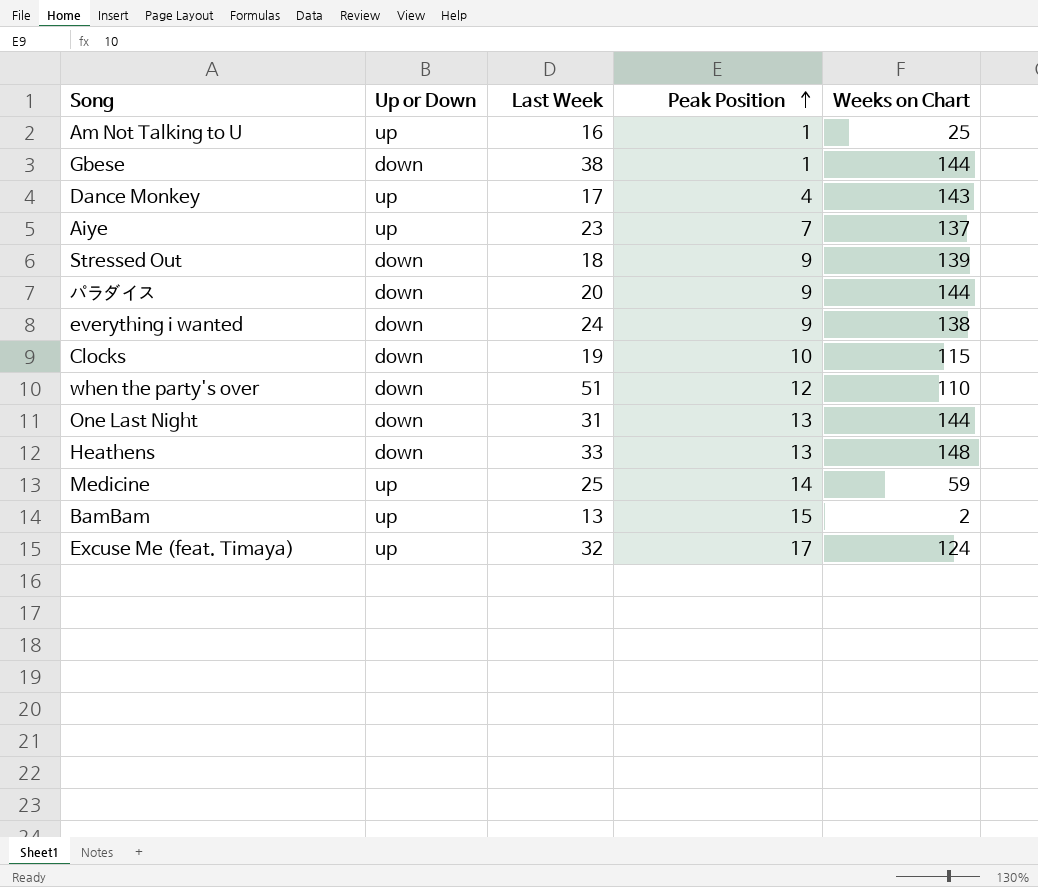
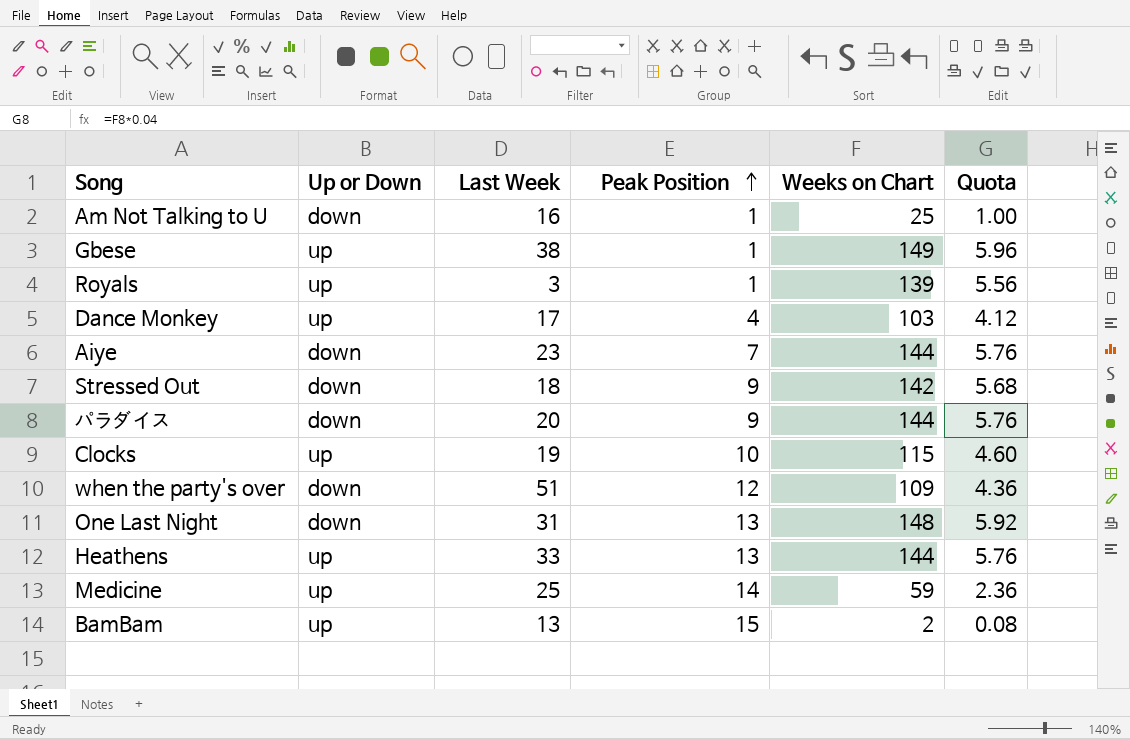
column Quota | formula: none -> [Weeks on Chart] * 0.04
row everything i wanted: down | 24 | 9 | 138 -> none
row Excuse Me (feat. Timaya): up | 32 | 17 | 124 -> none
Am Not Talking to U | Up or Down: up -> down
Gbese | Up or Down: down -> up
Gbese | Weeks on Chart: 144 -> 149
row Royals: none -> up | 3 | 1 | 139 | 5.56
Dance Monkey | Weeks on Chart: 143 -> 103
Aiye | Up or Down: up -> down
Aiye | Weeks on Chart: 137 -> 144
Stressed Out | Weeks on Chart: 139 -> 142
Clocks | Up or Down: down -> up
when the party's over | Weeks on Chart: 110 -> 109
One Last Night | Weeks on Chart: 144 -> 148
Heathens | Up or Down: down -> up
Heathens | Weeks on Chart: 148 -> 144

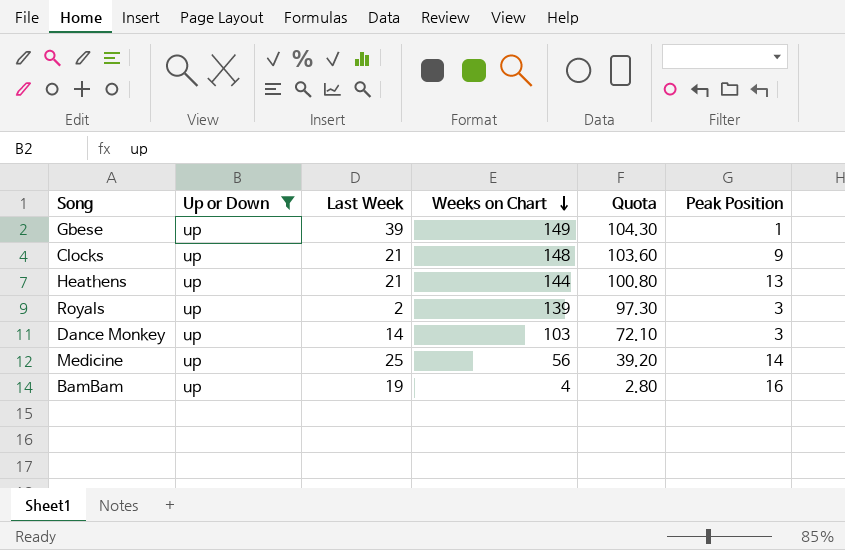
filter: none -> Up or Down = up
row order: Peak Position ascending -> Weeks on Chart descending
column Quota | formula: [Weeks on Chart] * 0.04 -> [Weeks on Chart] * 0.7
column Peak Position | position: 4 -> 6
Gbese | Last Week: 38 -> 39
Clocks | Last Week: 19 -> 21
Clocks | Weeks on Chart: 115 -> 148
Clocks | Peak Position: 10 -> 9
Heathens | Last Week: 33 -> 21
Royals | Last Week: 3 -> 2
Royals | Peak Position: 1 -> 3
Dance Monkey | Last Week: 17 -> 14
Dance Monkey | Peak Position: 4 -> 3
Medicine | Weeks on Chart: 59 -> 56
BamBam | Last Week: 13 -> 19
BamBam | Weeks on Chart: 2 -> 4
BamBam | Peak Position: 15 -> 16

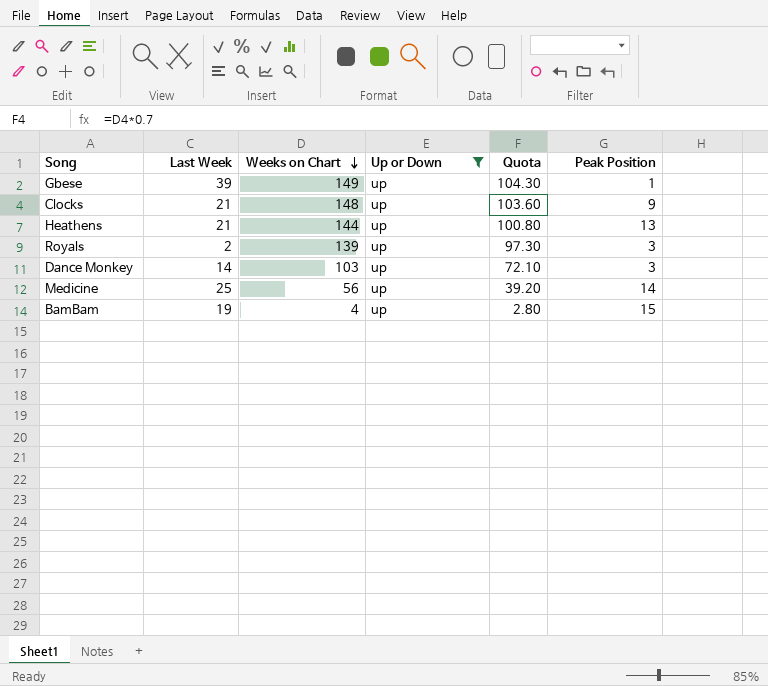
column Up or Down | position: 2 -> 4
BamBam | Peak Position: 16 -> 15

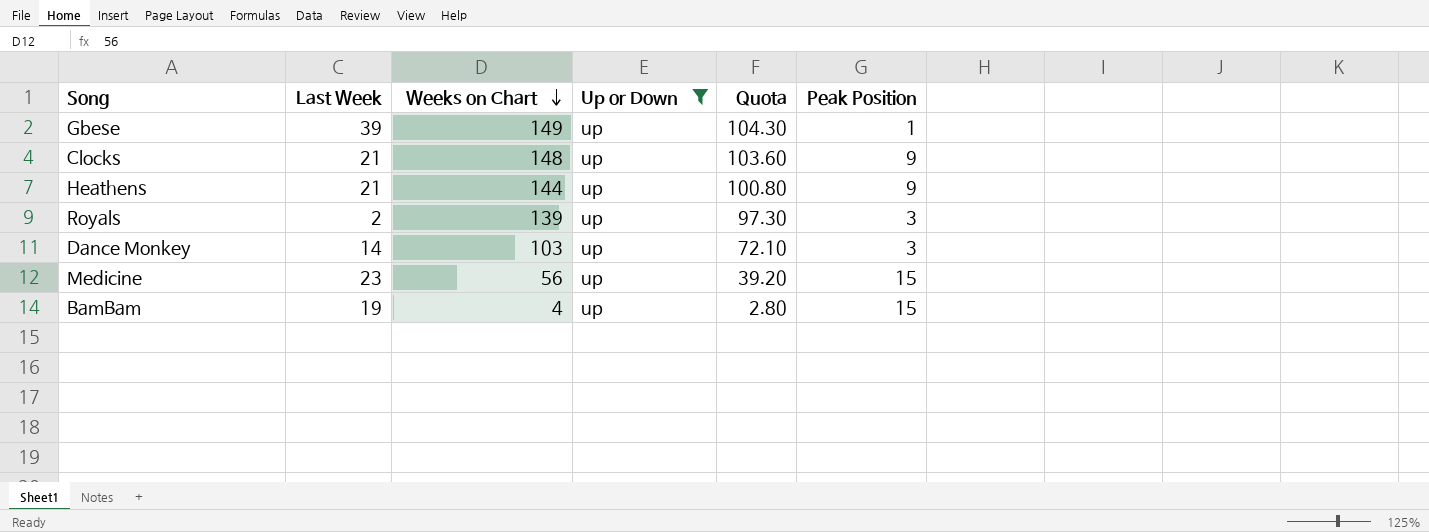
Heathens | Peak Position: 13 -> 9
Medicine | Last Week: 25 -> 23
Medicine | Peak Position: 14 -> 15

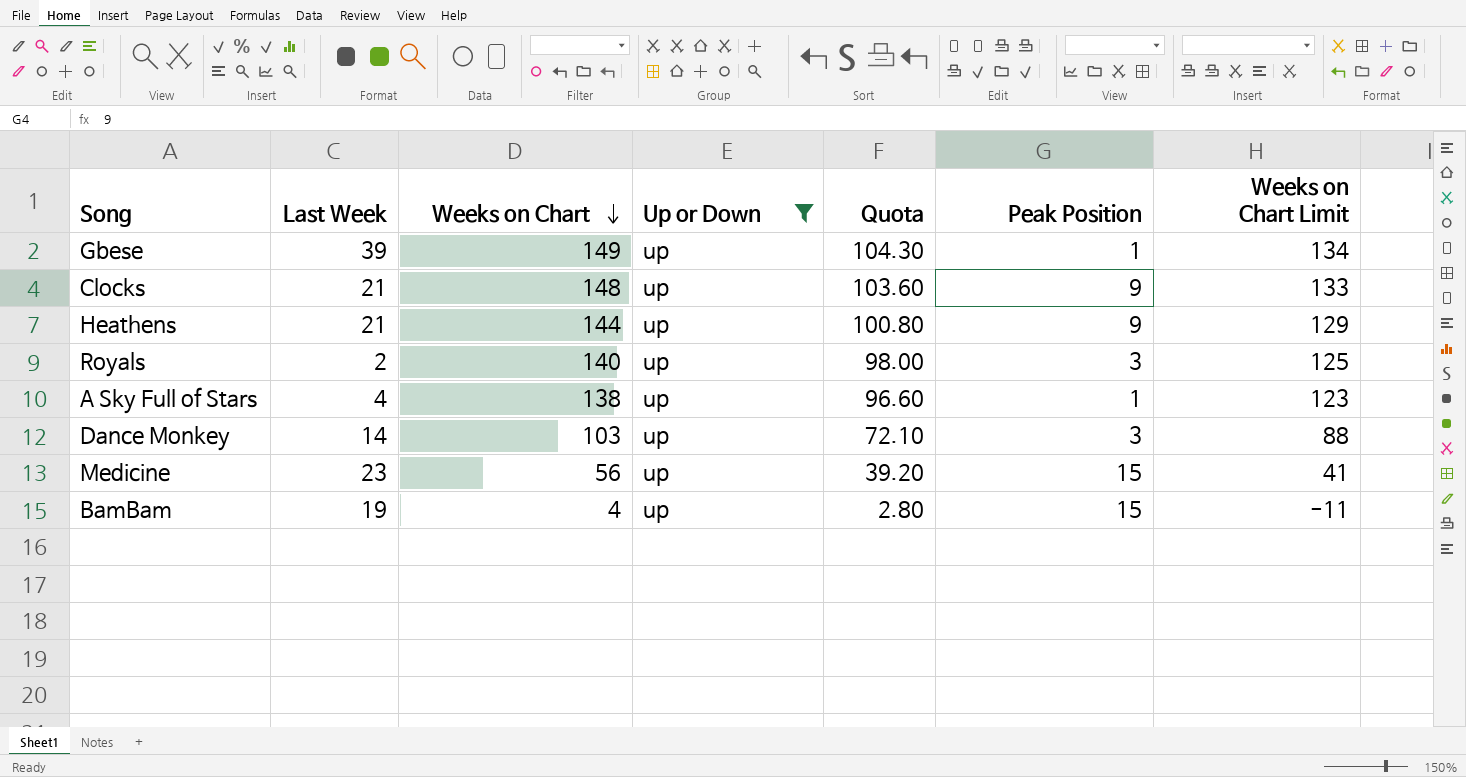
column Weeks on Chart Limit | formula: none -> [Weeks on Chart] - 15
Royals | Weeks on Chart: 139 -> 140
Royals | Quota: 97.30 -> 98.00
row A Sky Full of Stars: none -> 4 | 138 | up | 96.60 | 1 | 123

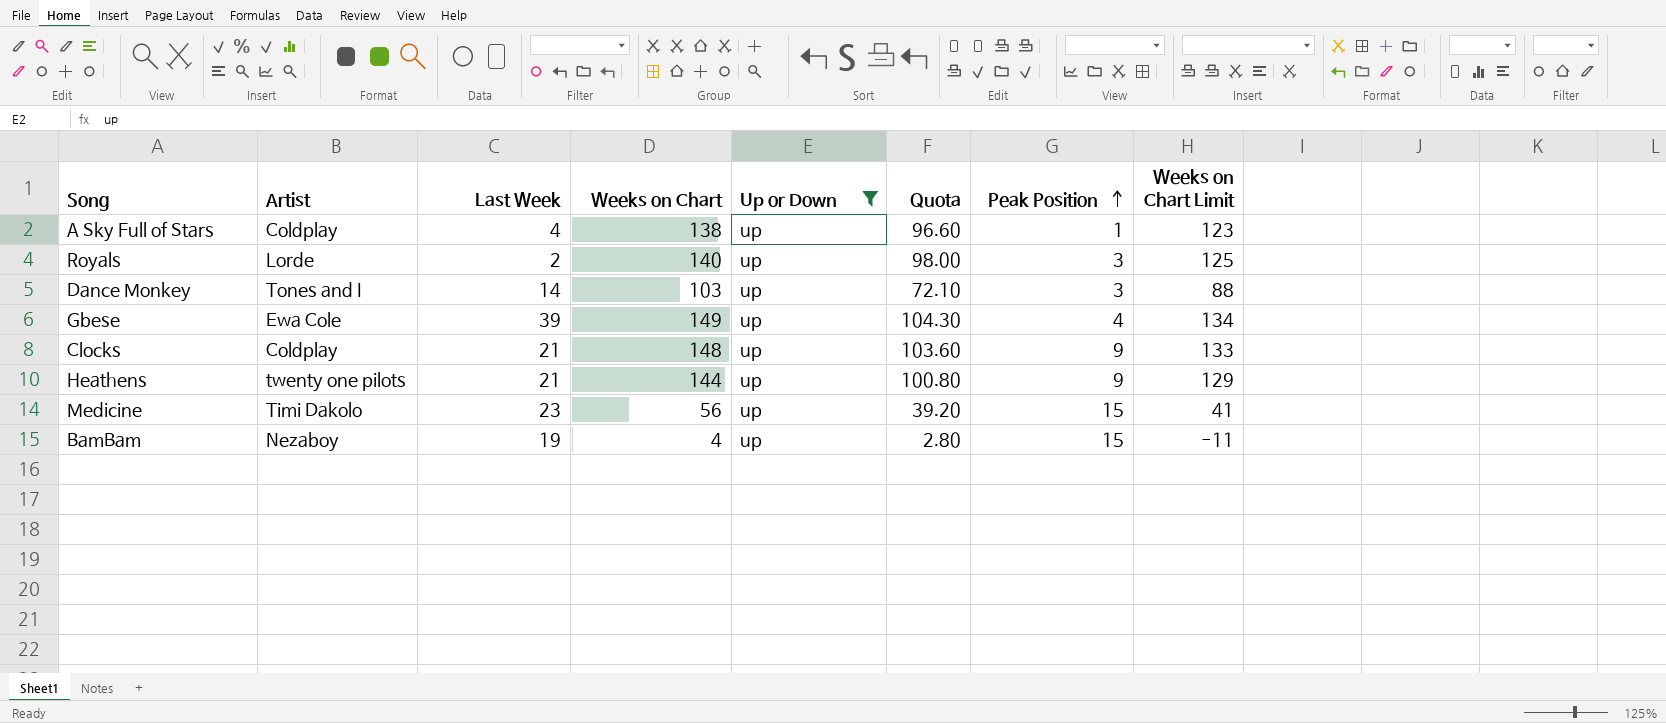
row order: Weeks on Chart descending -> Peak Position ascending
column Artist | position: none -> 2
Gbese | Peak Position: 1 -> 4

